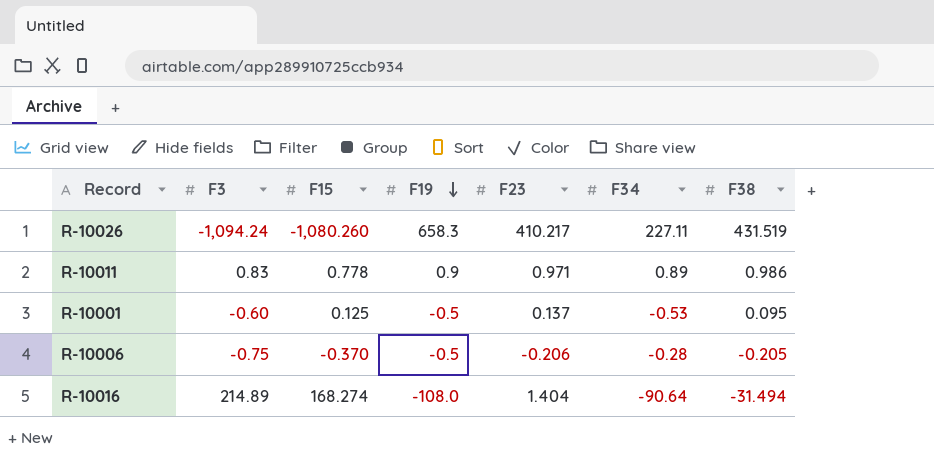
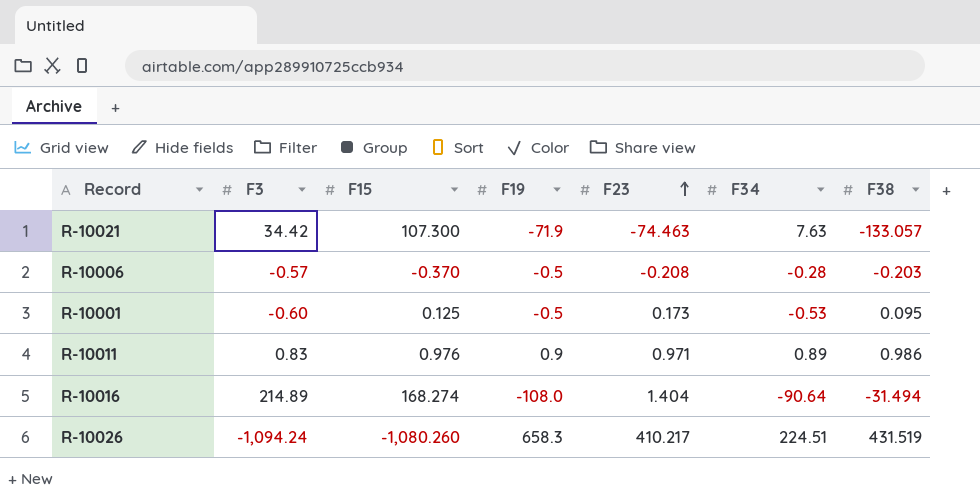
row order: F19 descending -> F23 ascending
row R-10021: none -> 34.42 | 107.300 | -71.9 | -74.463 | 7.63 | -133.057
R-10006 | F3: -0.75 -> -0.57
R-10006 | F23: -0.206 -> -0.208
R-10006 | F38: -0.205 -> -0.203
R-10001 | F23: 0.137 -> 0.173
R-10011 | F15: 0.778 -> 0.976
R-10026 | F34: 227.11 -> 224.51

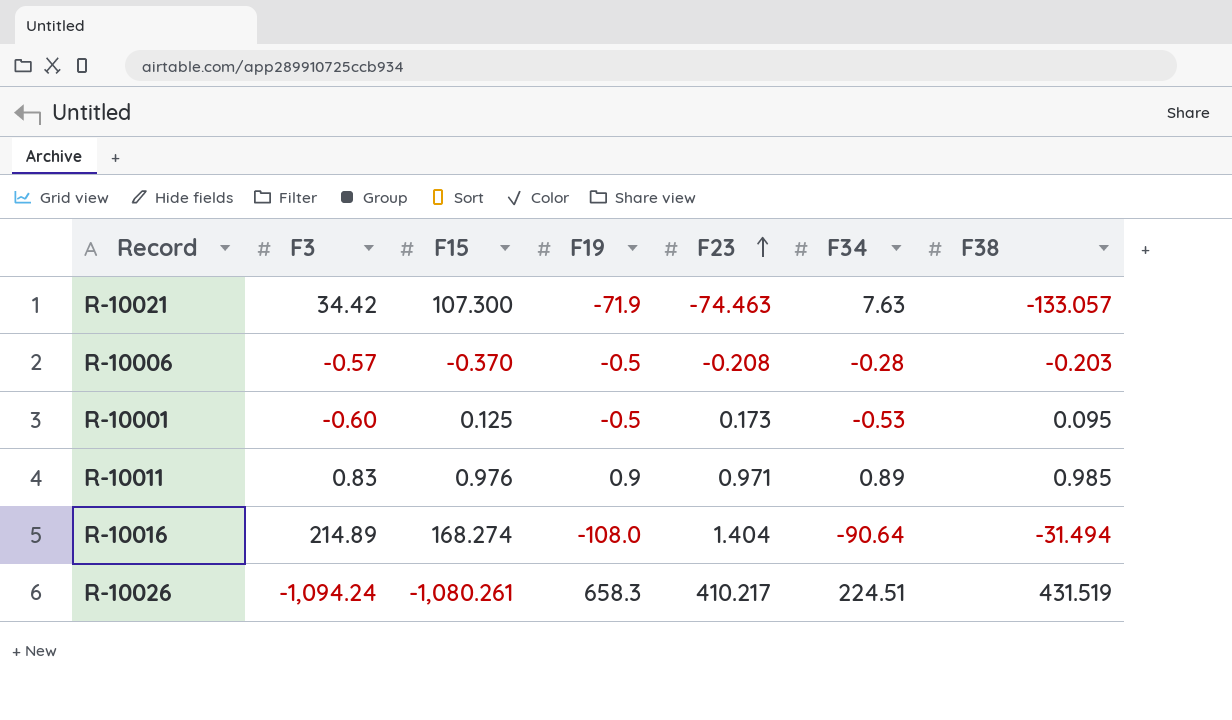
R-10011 | F38: 0.986 -> 0.985
R-10026 | F15: -1,080.260 -> -1,080.261

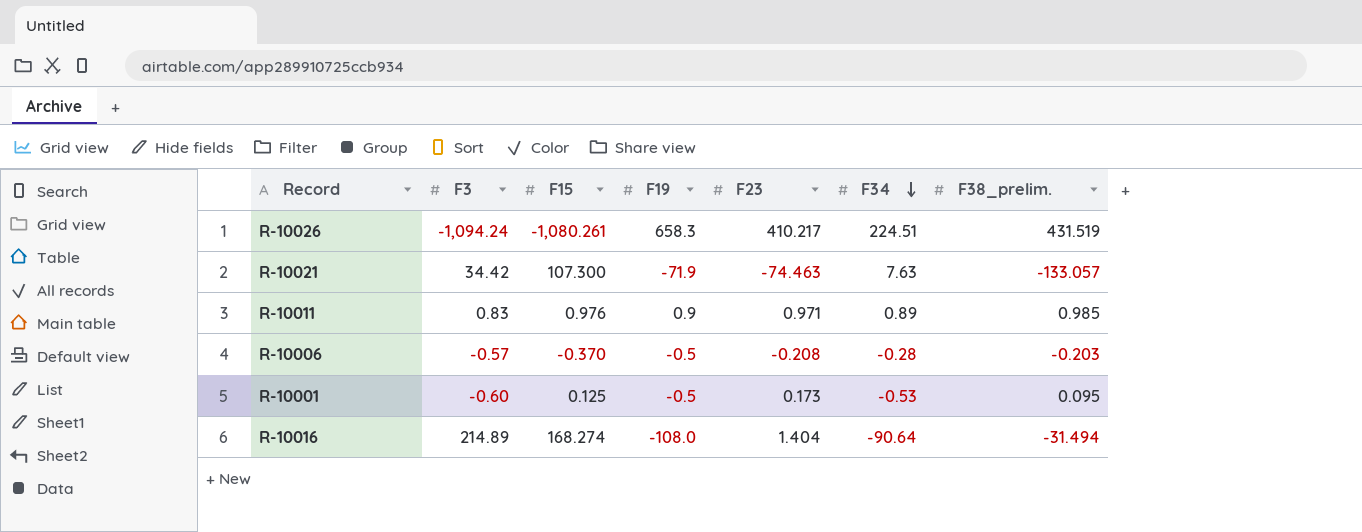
row order: F23 ascending -> F34 descending
column name: F38 -> F38_prelim.

